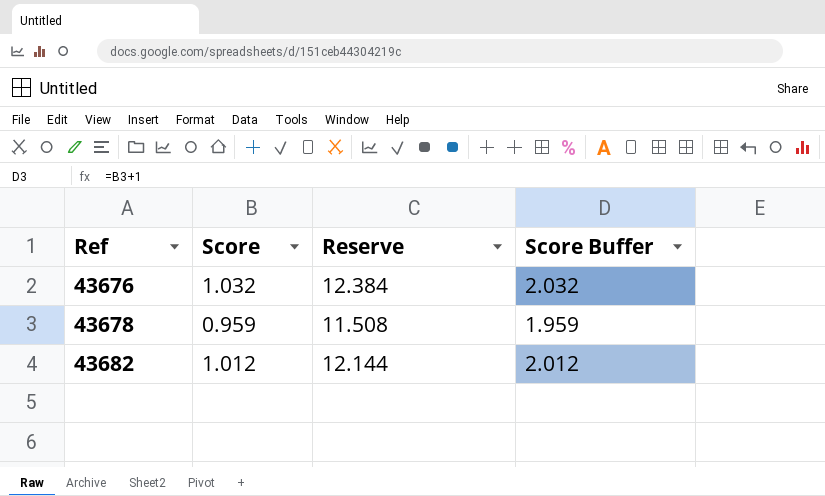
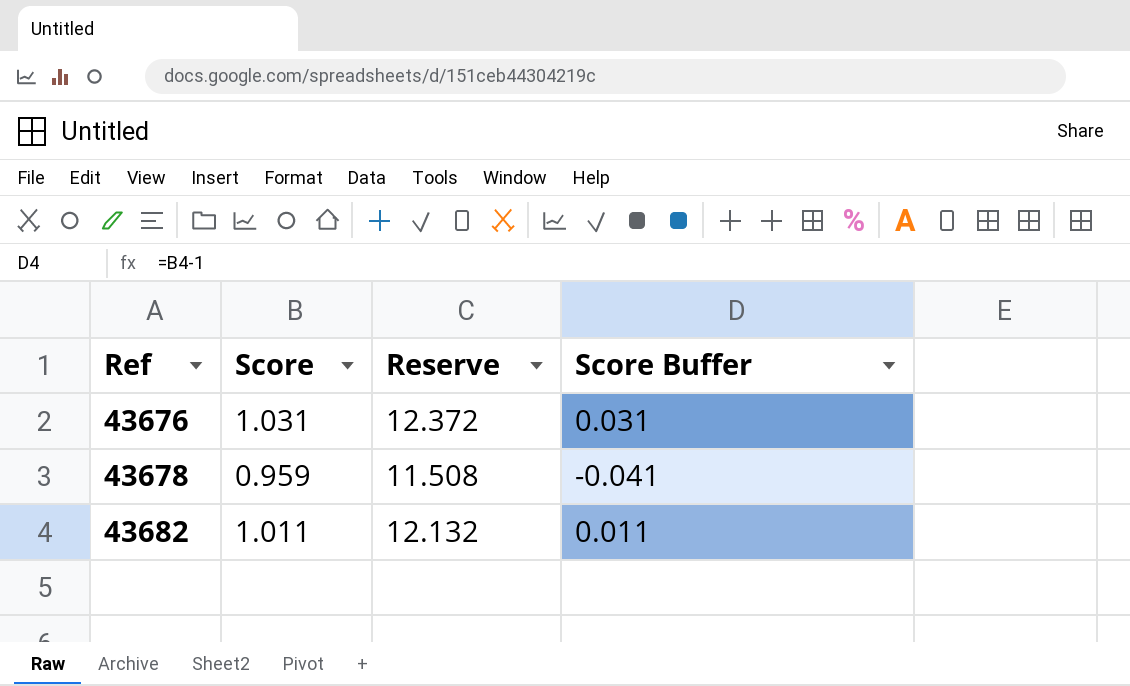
column Score Buffer | formula: [Score] + 1 -> [Score] - 1
43676 | Score: 1.032 -> 1.031
43676 | Reserve: 12.384 -> 12.372
43682 | Score: 1.012 -> 1.011
43682 | Reserve: 12.144 -> 12.132

